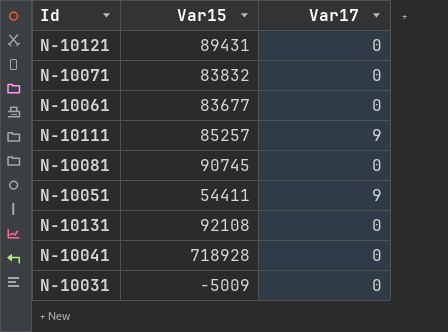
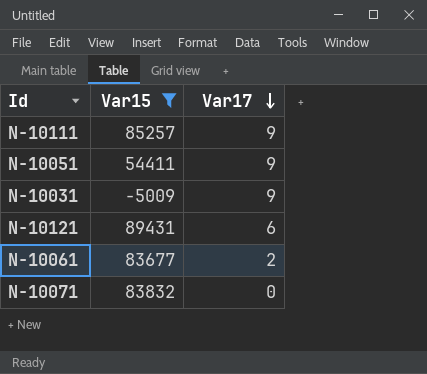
filter: none -> Var15 <= 89431
row order: none -> Var17 descending
N-10031 | Var17: 0 -> 9
N-10121 | Var17: 0 -> 6
N-10061 | Var17: 0 -> 2

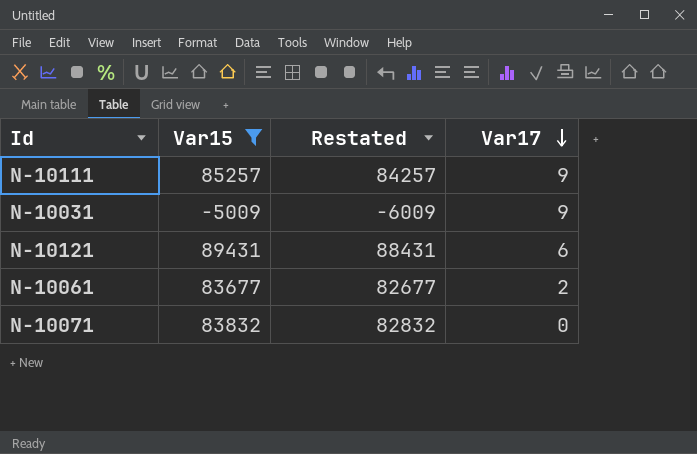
column Restated | formula: none -> [Var15] - 1000
row N-10051: 54411 | 9 -> none

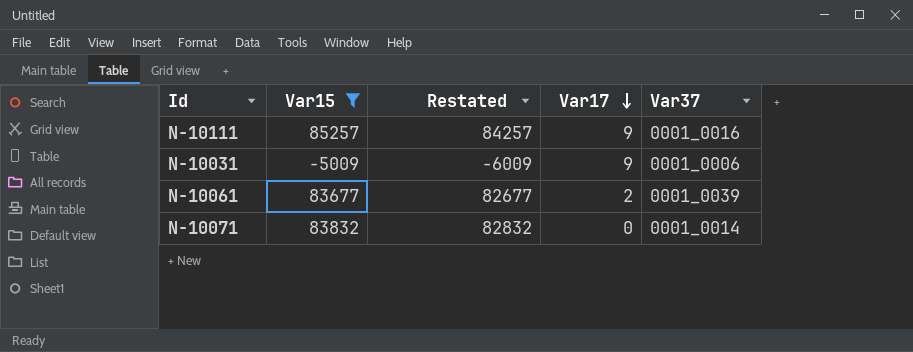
column Var37 | position: none -> 5
row N-10121: 89431 | 88431 | 6 -> none

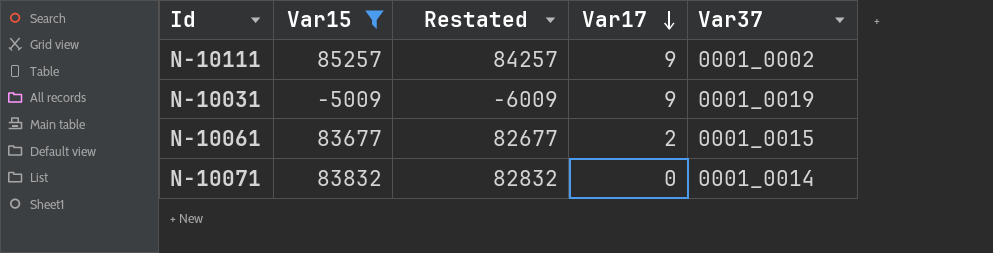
N-10111 | Var37: 0001_0016 -> 0001_0002
N-10031 | Var37: 0001_0006 -> 0001_0019
N-10061 | Var37: 0001_0039 -> 0001_0015

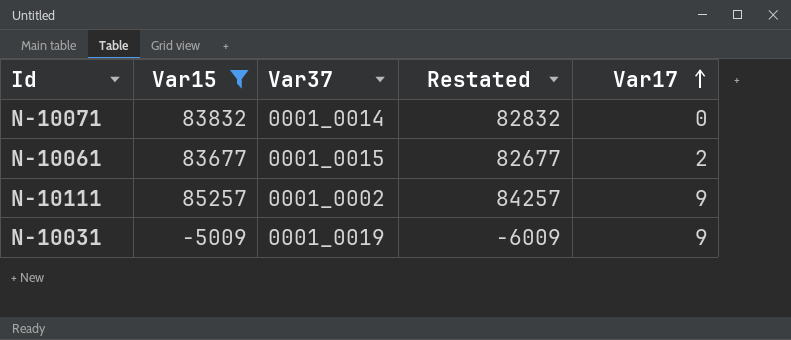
row order: Var17 descending -> Var17 ascending
column Var37 | position: 5 -> 3

